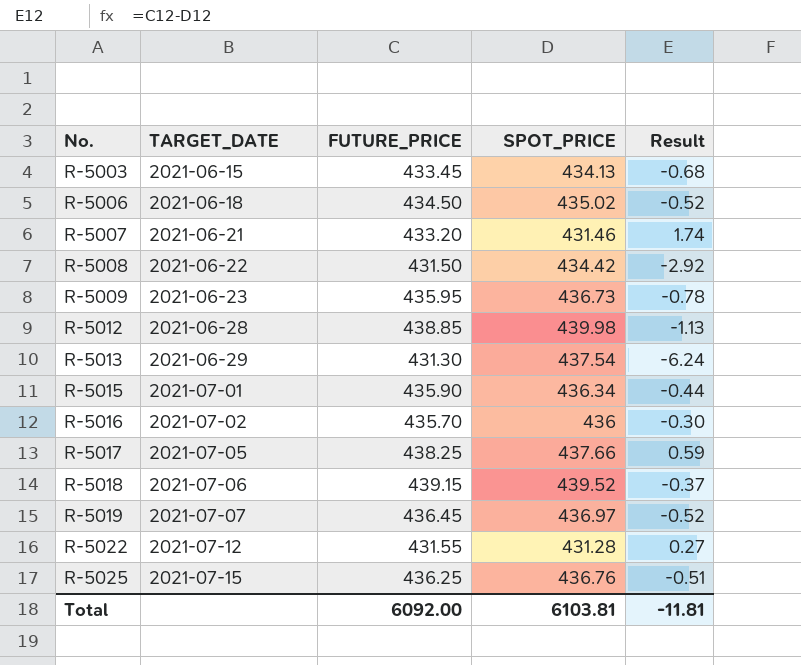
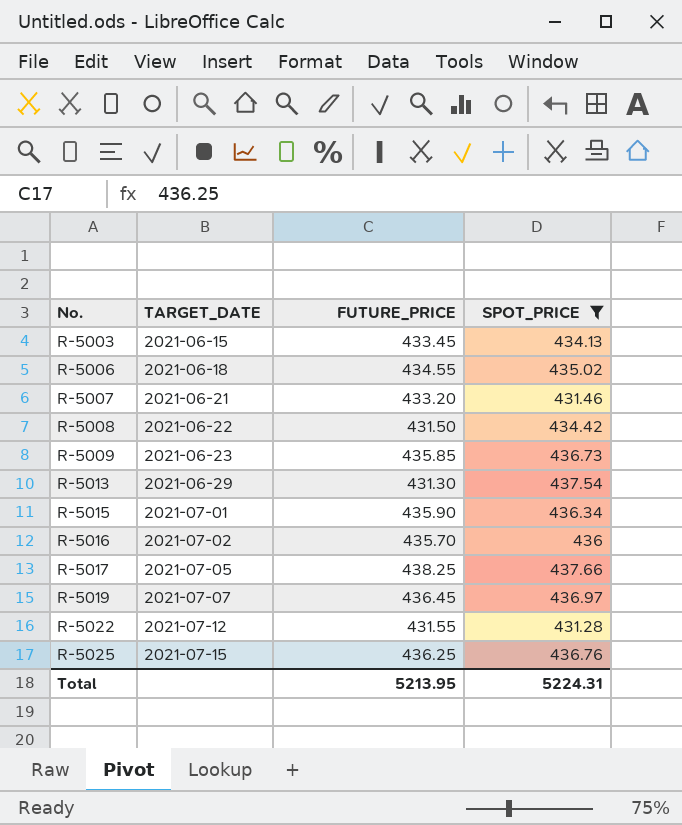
filter: none -> SPOT_PRICE <= 437.66
column Result | formula: [FUTURE_PRICE] - [SPOT_PRICE] -> none
R-5006 | FUTURE_PRICE: 434.50 -> 434.55
R-5009 | FUTURE_PRICE: 435.95 -> 435.85
Total | FUTURE_PRICE: 6092.00 -> 5213.95
Total | SPOT_PRICE: 6103.81 -> 5224.31

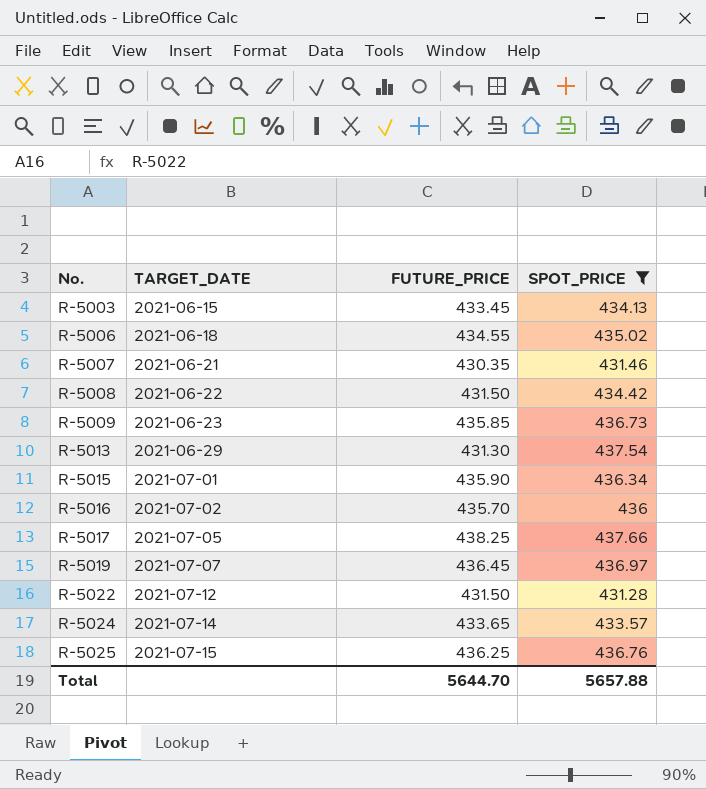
R-5007 | FUTURE_PRICE: 433.20 -> 430.35
R-5022 | FUTURE_PRICE: 431.55 -> 431.50
row R-5024: none -> 2021-07-14 | 433.65 | 433.57
Total | FUTURE_PRICE: 5213.95 -> 5644.70
Total | SPOT_PRICE: 5224.31 -> 5657.88

